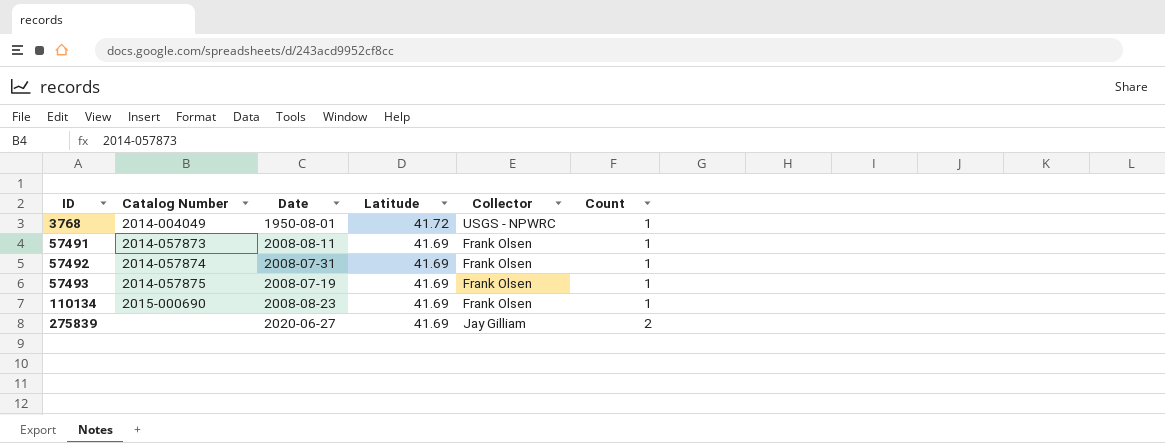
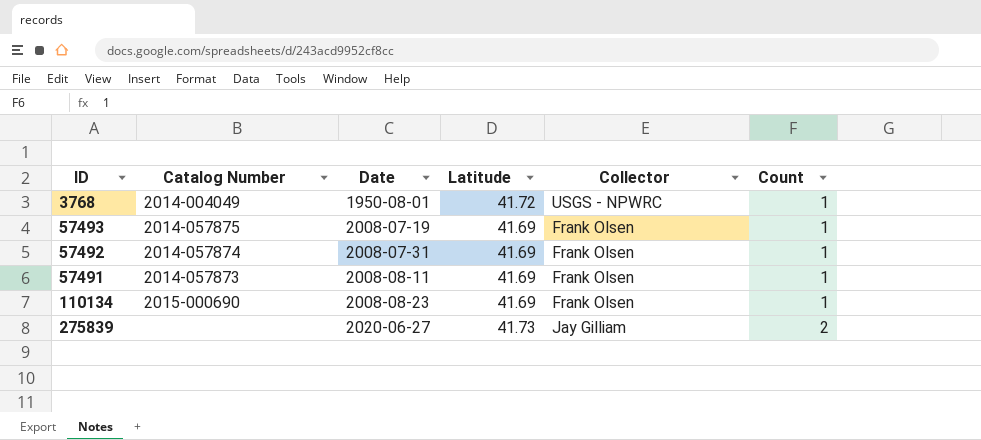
row order: ID ascending -> Date ascending
275839 | Latitude: 41.69 -> 41.73

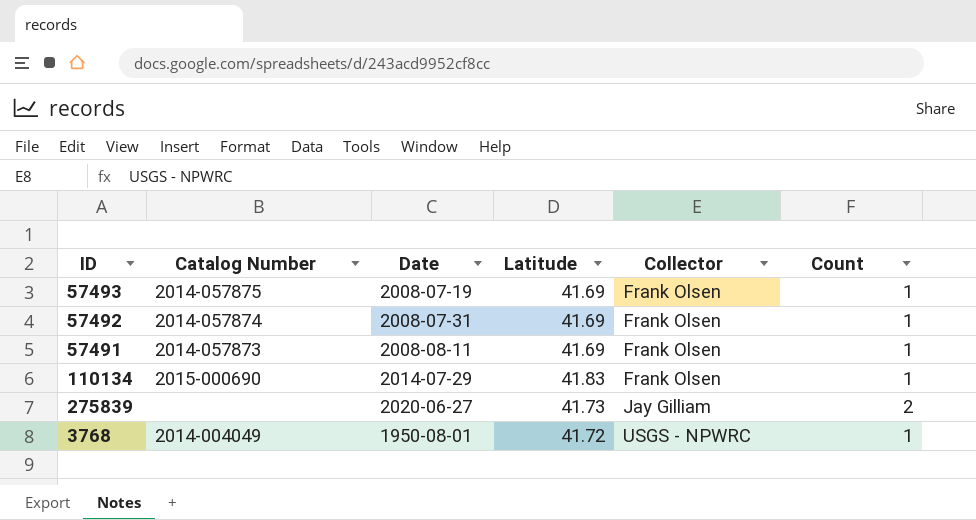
row order: Date ascending -> Collector ascending
110134 | Date: 2008-08-23 -> 2014-07-29
110134 | Latitude: 41.69 -> 41.83

